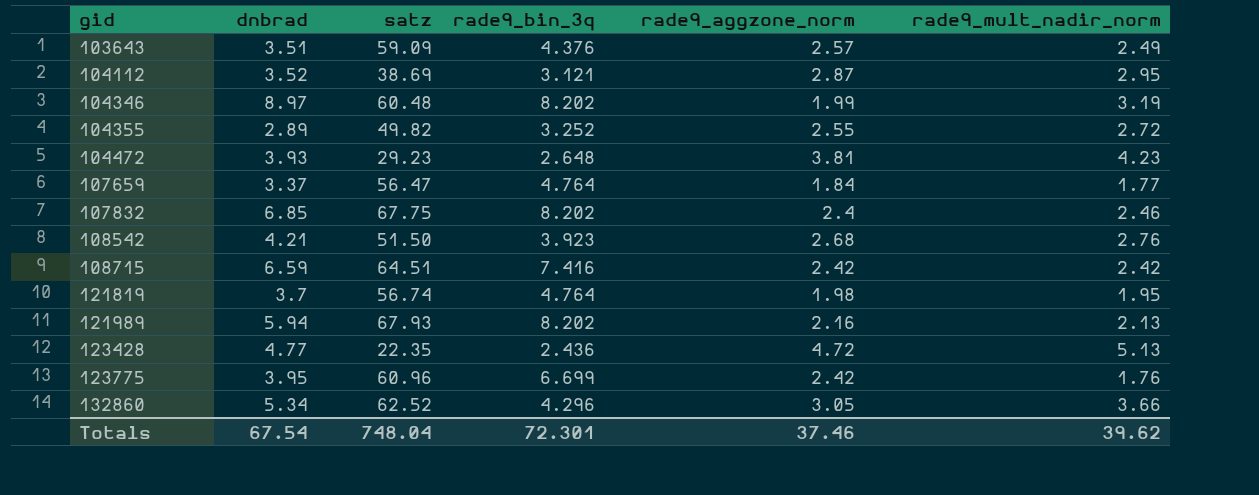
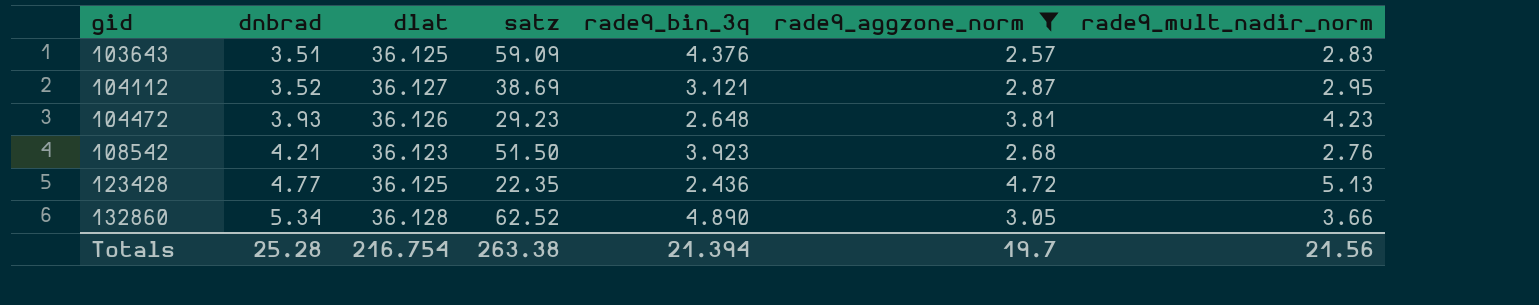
filter: none -> rade9_aggzone_norm >= 2.57
column dlat | position: none -> 3
103643 | rade9_mult_nadir_norm: 2.49 -> 2.83
132860 | rade9_bin_3q: 4.296 -> 4.890
Totals | dnbrad: 67.54 -> 25.28
Totals | satz: 748.04 -> 263.38
Totals | rade9_bin_3q: 72.301 -> 21.394
Totals | rade9_aggzone_norm: 37.46 -> 19.7
Totals | rade9_mult_nadir_norm: 39.62 -> 21.56

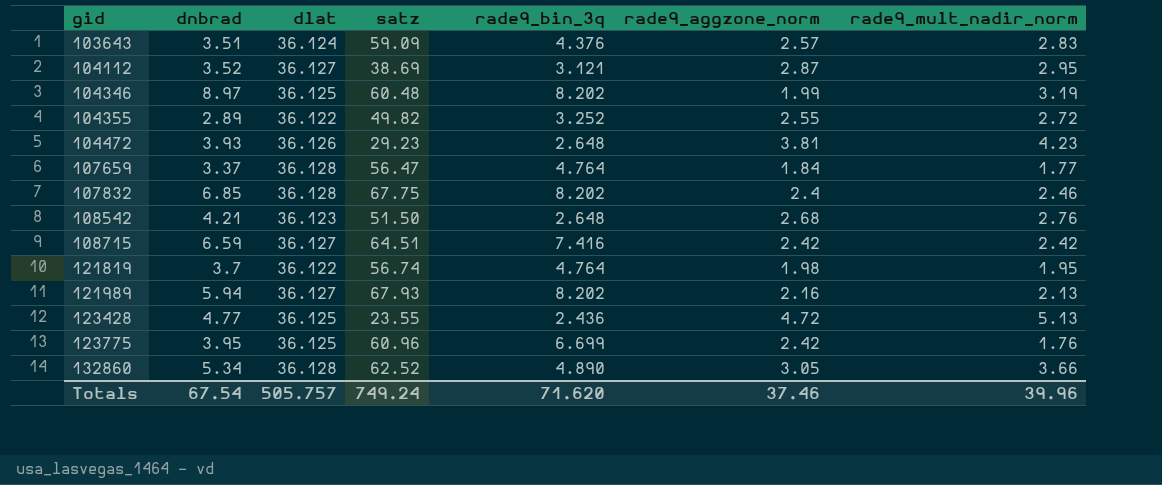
filter: rade9_aggzone_norm >= 2.57 -> none
103643 | dlat: 36.125 -> 36.124
108542 | rade9_bin_3q: 3.923 -> 2.648
123428 | satz: 22.35 -> 23.55
Totals | dnbrad: 25.28 -> 67.54
Totals | dlat: 216.754 -> 505.757
Totals | satz: 263.38 -> 749.24
Totals | rade9_bin_3q: 21.394 -> 71.620
Totals | rade9_aggzone_norm: 19.7 -> 37.46
Totals | rade9_mult_nadir_norm: 21.56 -> 39.96

